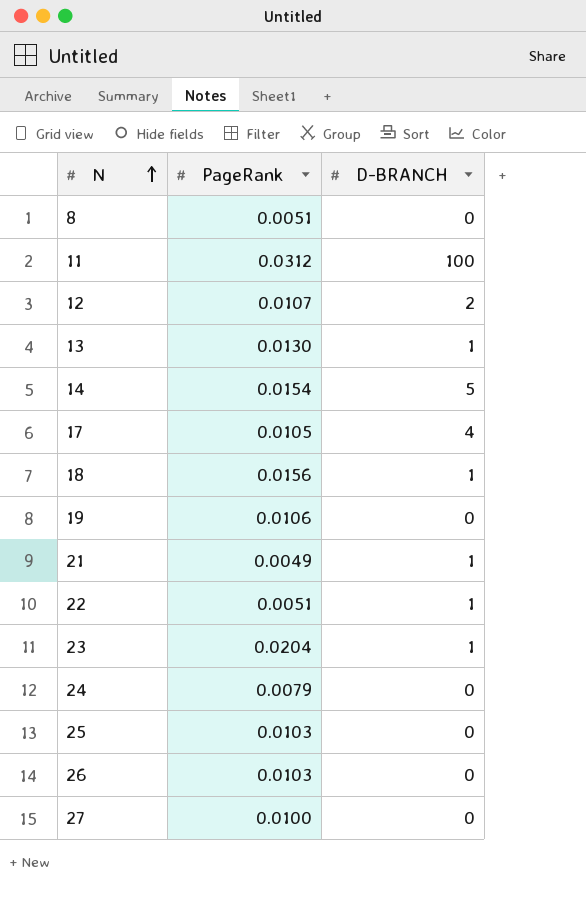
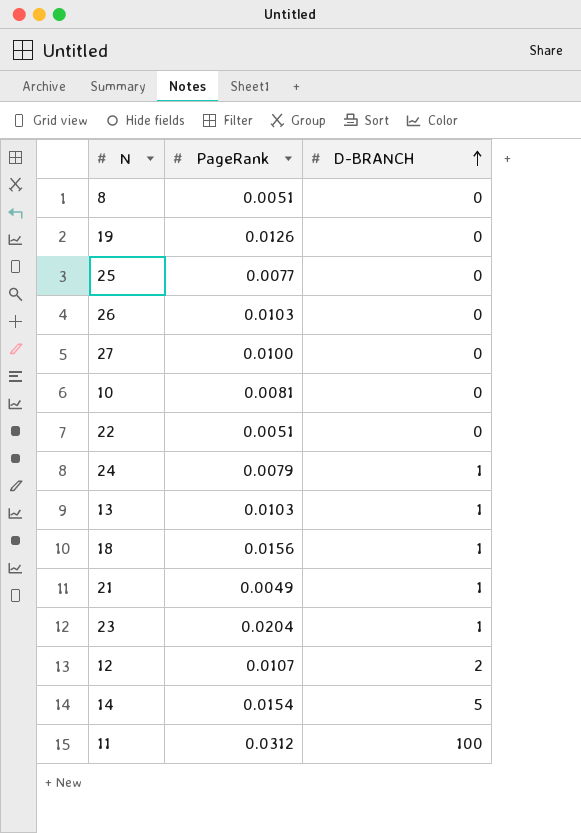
row order: N ascending -> D-BRANCH ascending
row 17: 0.0105 | 4 -> none
19 | PageRank: 0.0106 -> 0.0126
25 | PageRank: 0.0103 -> 0.0077
row 10: none -> 0.0081 | 0
22 | D-BRANCH: 1 -> 0
24 | D-BRANCH: 0 -> 1
13 | PageRank: 0.0130 -> 0.0103

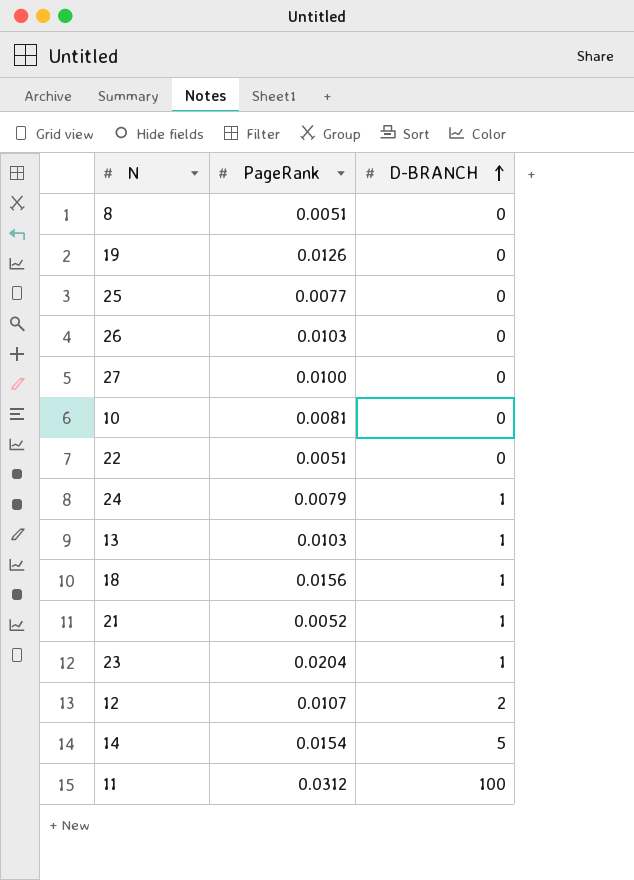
21 | PageRank: 0.0049 -> 0.0052

